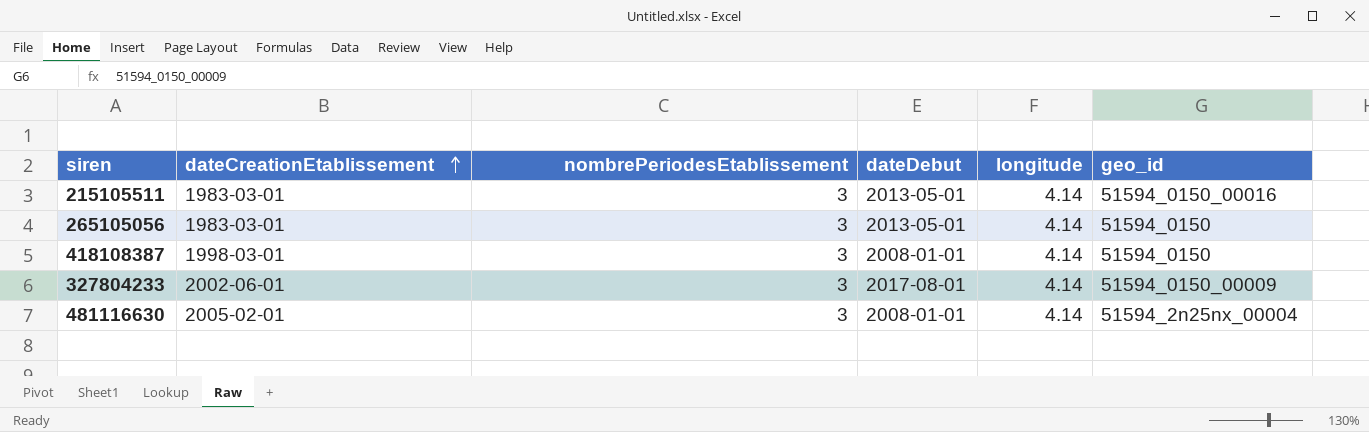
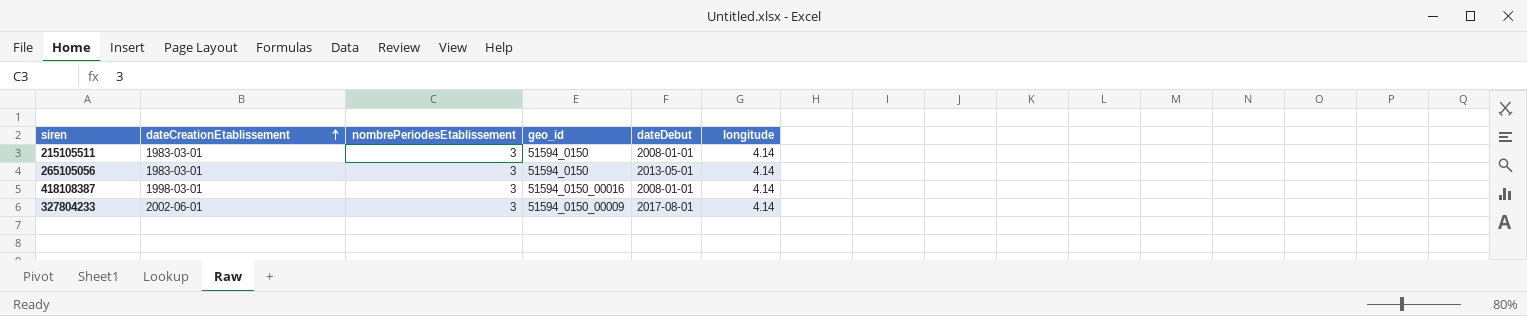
column geo_id | position: 6 -> 4
row 481116630: 2005-02-01 | 3 | 2008-01-01 | 4.14 | 51594_2n25nx_00004 -> none
215105511 | geo_id: 51594_0150_00016 -> 51594_0150
215105511 | dateDebut: 2013-05-01 -> 2008-01-01
418108387 | geo_id: 51594_0150 -> 51594_0150_00016

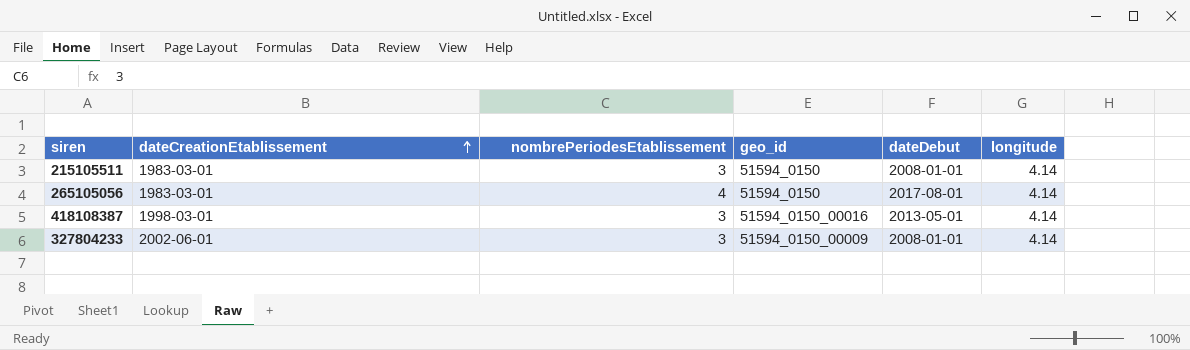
265105056 | nombrePeriodesEtablissement: 3 -> 4
265105056 | dateDebut: 2013-05-01 -> 2017-08-01
418108387 | dateDebut: 2008-01-01 -> 2013-05-01
327804233 | dateDebut: 2017-08-01 -> 2008-01-01

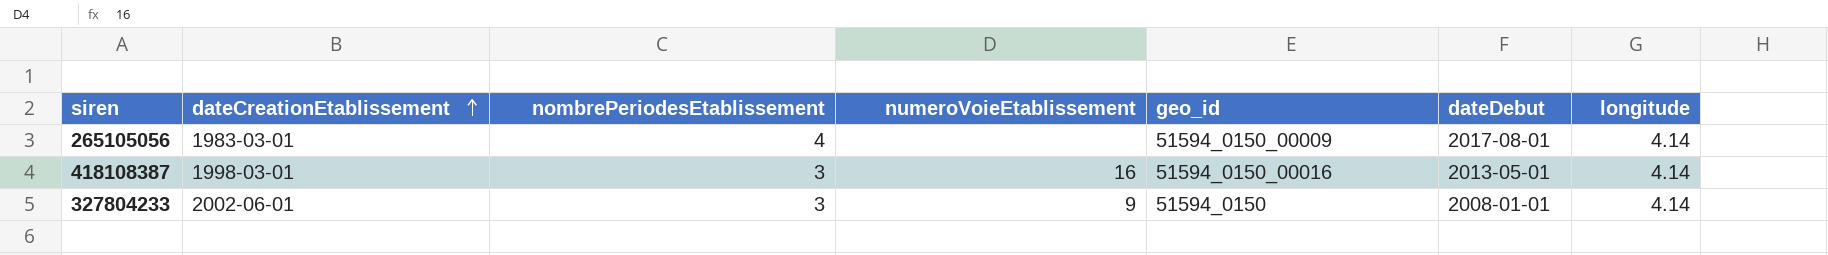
column numeroVoieEtablissement | position: none -> 4
row 215105511: 1983-03-01 | 3 | 51594_0150 | 2008-01-01 | 4.14 -> none
265105056 | geo_id: 51594_0150 -> 51594_0150_00009
327804233 | geo_id: 51594_0150_00009 -> 51594_0150

